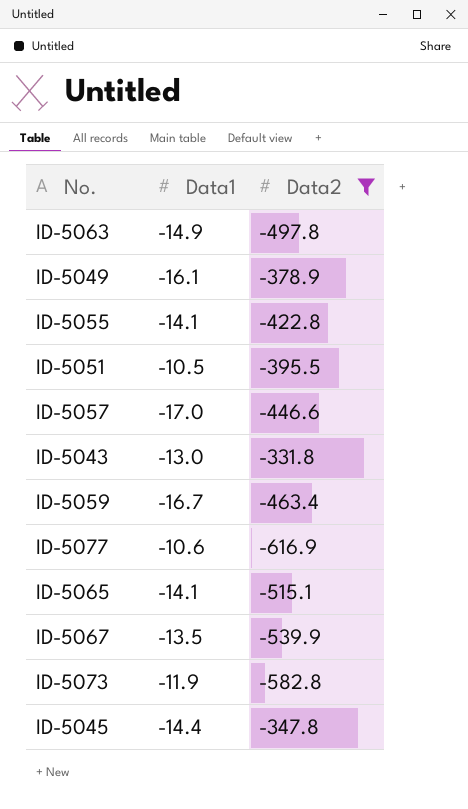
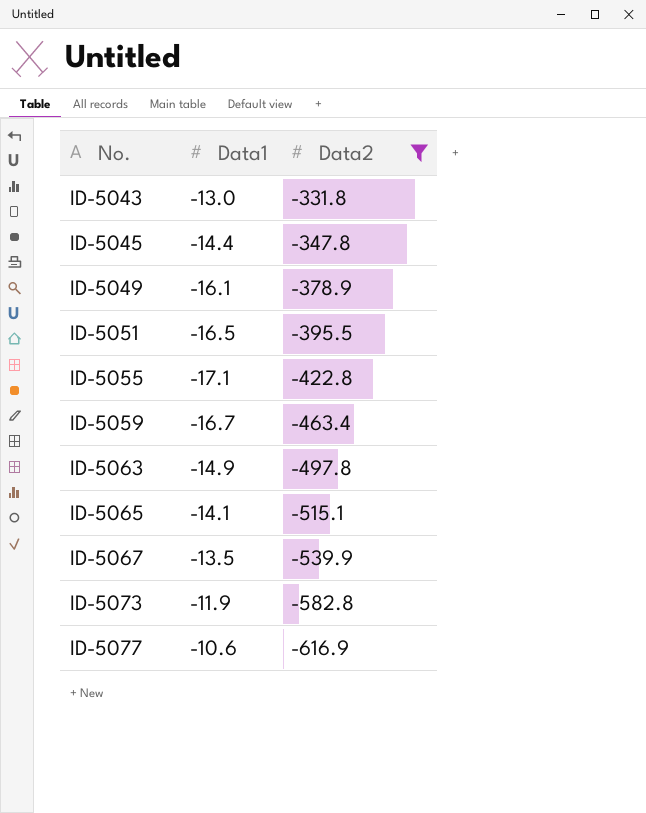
row order: none -> No. ascending
row ID-5057: -17.0 | -446.6 -> none
ID-5051 | Data1: -10.5 -> -16.5
ID-5055 | Data1: -14.1 -> -17.1

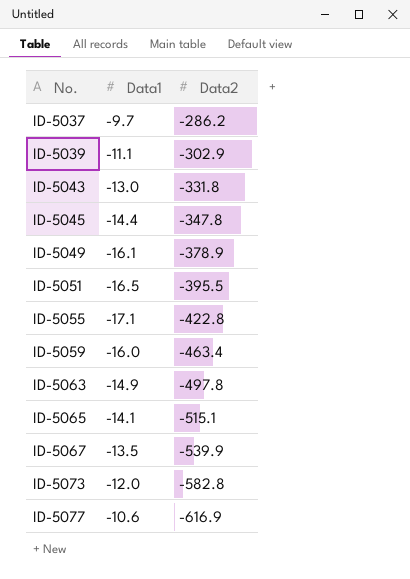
filter: Data2 <= -331.8 -> none
ID-5059 | Data1: -16.7 -> -16.0
ID-5073 | Data1: -11.9 -> -12.0

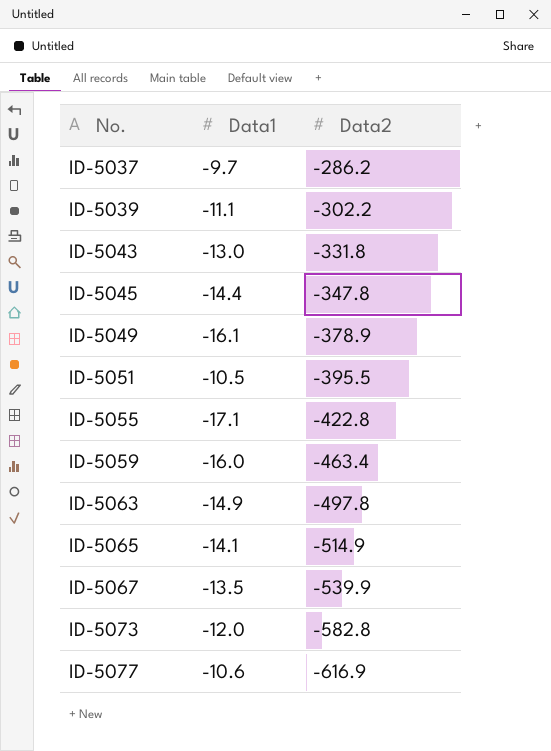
ID-5039 | Data2: -302.9 -> -302.2
ID-5051 | Data1: -16.5 -> -10.5
ID-5065 | Data2: -515.1 -> -514.9

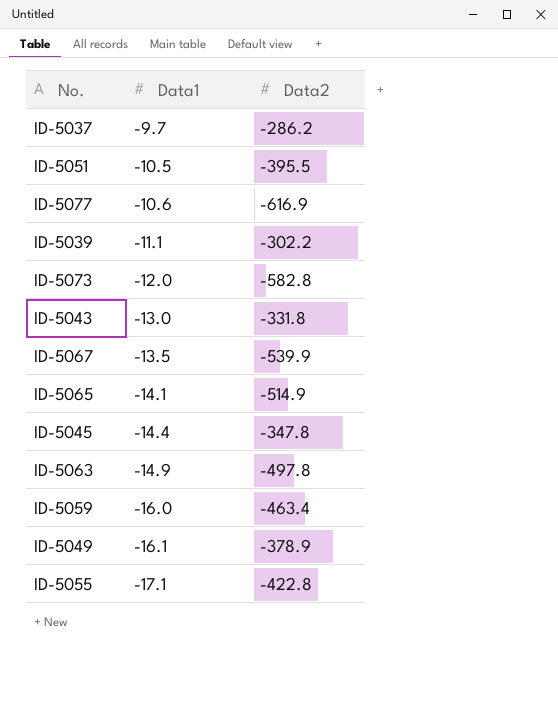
row order: No. ascending -> Data1 descending

